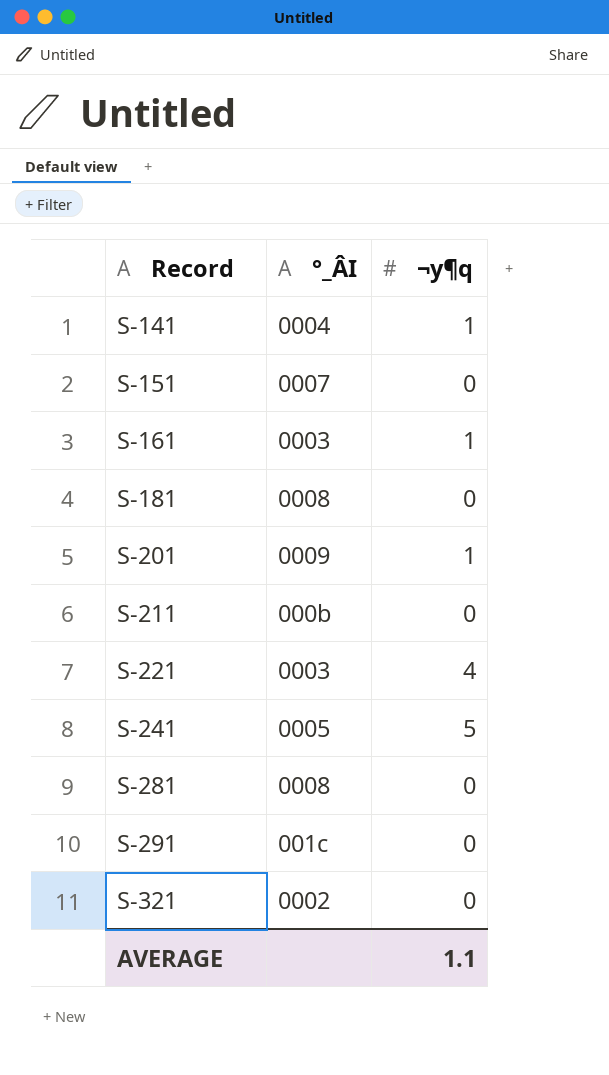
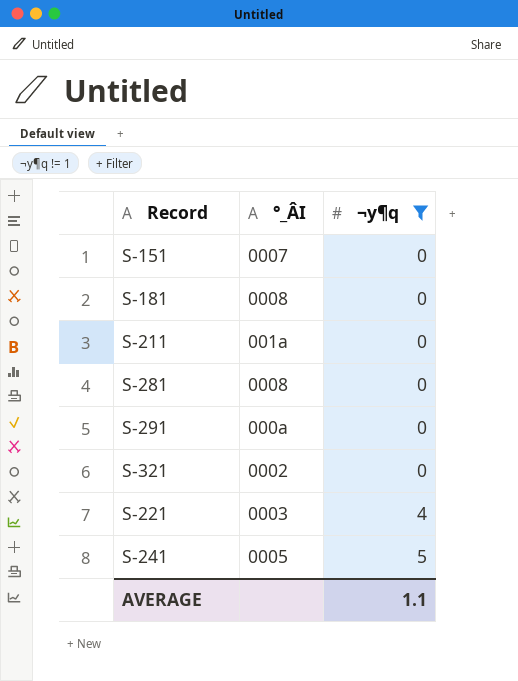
filter: none -> ¬y¶q != 1
row order: Record ascending -> ¬y¶q ascending
S-211 | °_ÂI: 000b -> 001a
S-291 | °_ÂI: 001c -> 000a

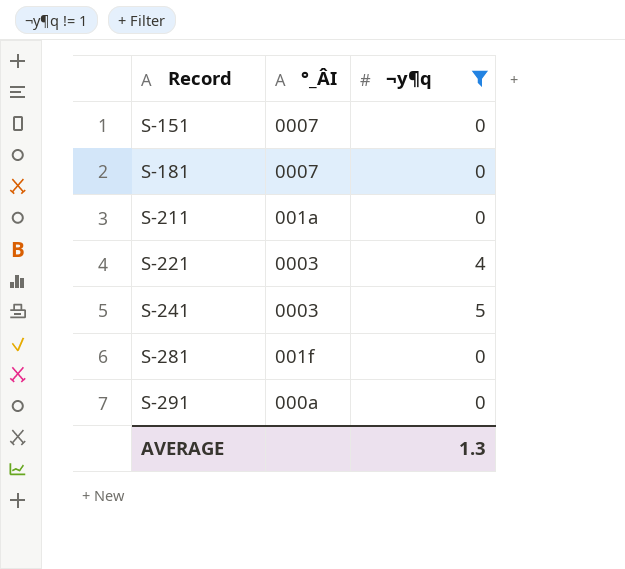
row order: ¬y¶q ascending -> Record ascending
row S-321: 0002 | 0 -> none
S-181 | °_ÂI: 0008 -> 0007
S-241 | °_ÂI: 0005 -> 0003
S-281 | °_ÂI: 0008 -> 001f
AVERAGE | ¬y¶q: 1.1 -> 1.3

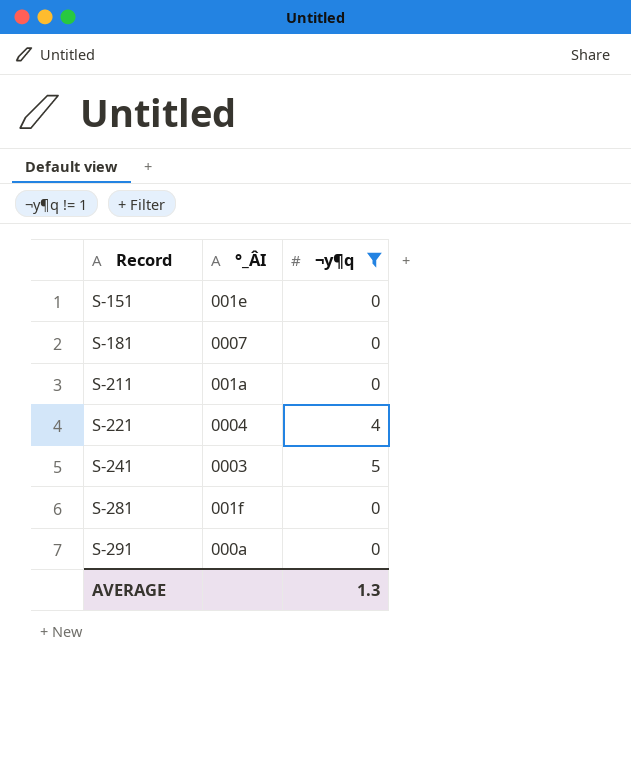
S-151 | °_ÂI: 0007 -> 001e
S-221 | °_ÂI: 0003 -> 0004

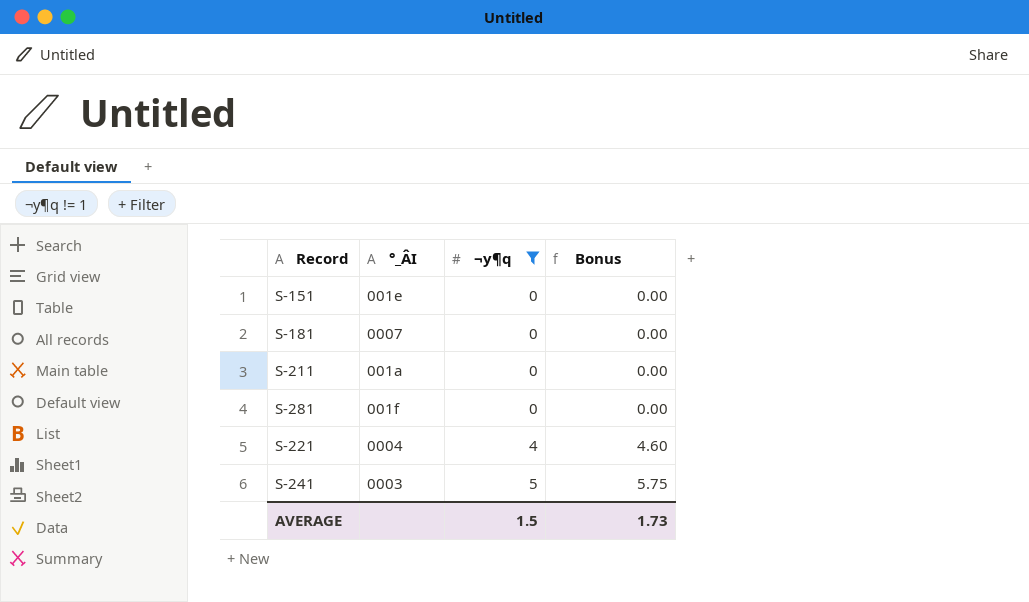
row order: Record ascending -> ¬y¶q ascending
column Bonus | formula: none -> [¬y¶q] * 1.15
row S-291: 000a | 0 -> none
AVERAGE | ¬y¶q: 1.3 -> 1.5

